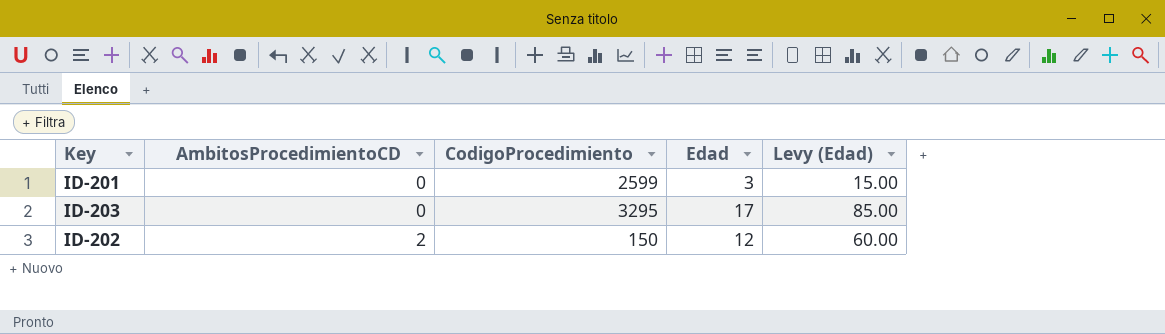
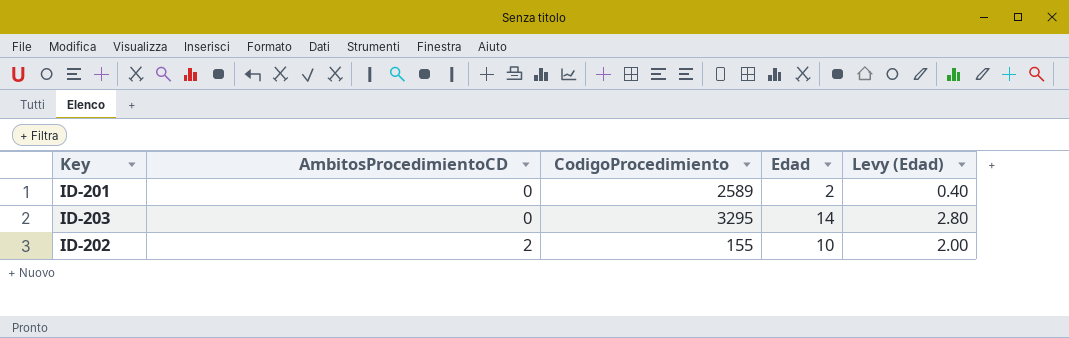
column Levy (Edad) | formula: [Edad] * 5 -> [Edad] * 0.2
ID-201 | CodigoProcedimiento: 2599 -> 2589
ID-201 | Edad: 3 -> 2
ID-203 | Edad: 17 -> 14
ID-202 | CodigoProcedimiento: 150 -> 155
ID-202 | Edad: 12 -> 10

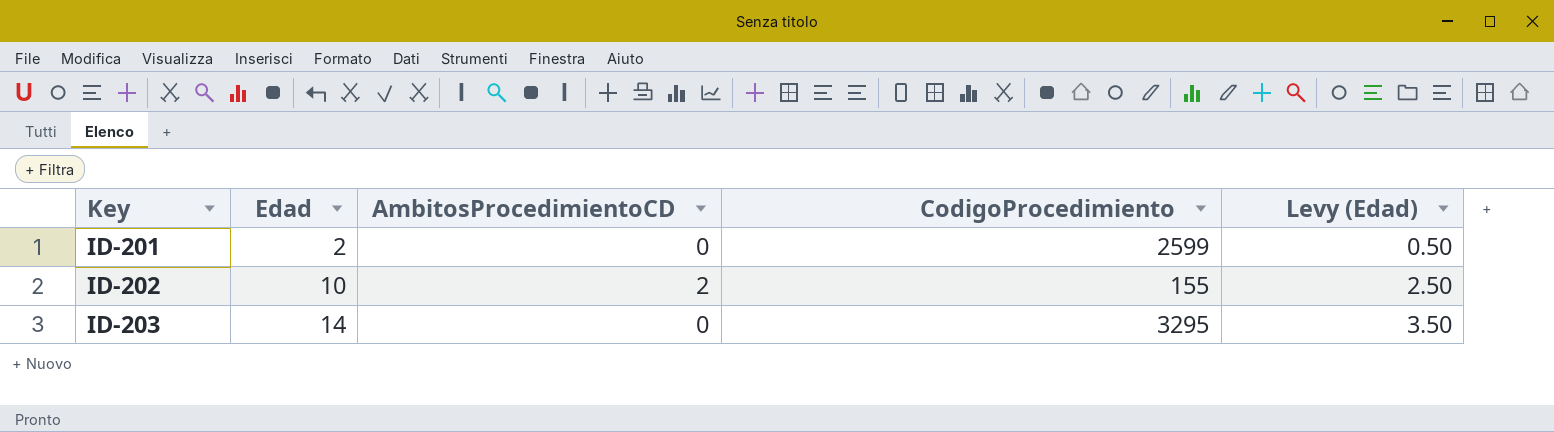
row order: AmbitosProcedimientoCD ascending -> Key ascending
column Edad | position: 4 -> 2
column Levy (Edad) | formula: [Edad] * 0.2 -> [Edad] * 0.25
ID-201 | CodigoProcedimiento: 2589 -> 2599

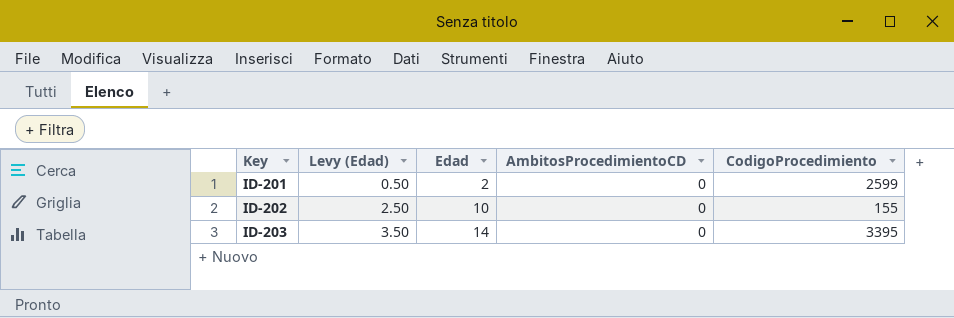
column Levy (Edad) | position: 5 -> 2
ID-202 | AmbitosProcedimientoCD: 2 -> 0
ID-203 | CodigoProcedimiento: 3295 -> 3395

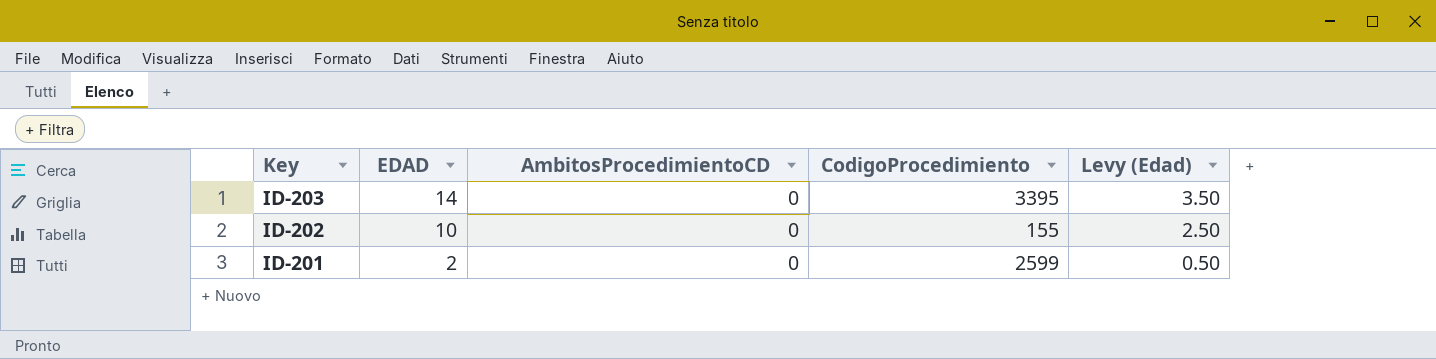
row order: Key ascending -> Key descending
column name: Edad -> EDAD
column Levy (Edad) | position: 2 -> 5

